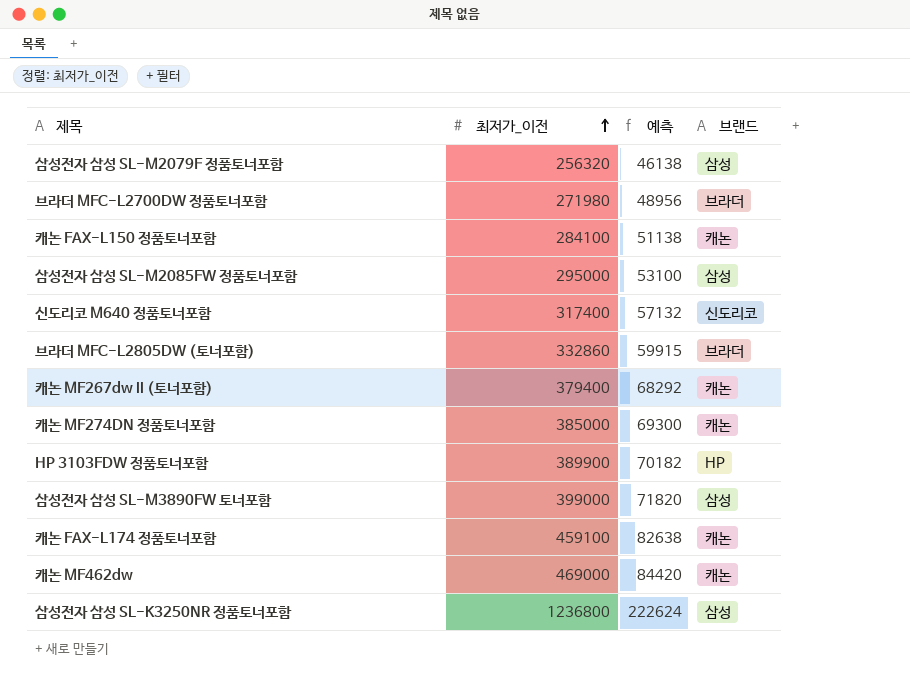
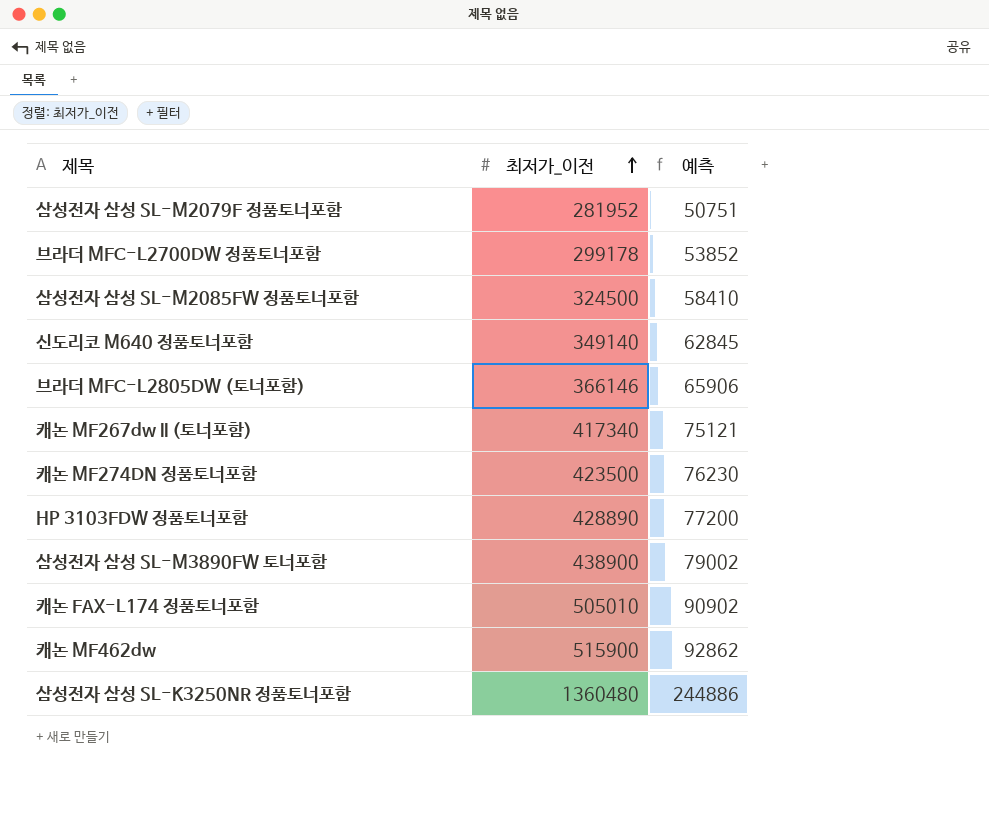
column 브랜드 | position: 4 -> none
row 캐논 FAX-L150 정품토너포함: 284100 | 51138 | 캐논 -> none
삼성전자 삼성 SL-M2079F 정품토너포함 | 최저가_이전: 256320 -> 281952
삼성전자 삼성 SL-M2079F 정품토너포함 | 예측: 46138 -> 50751
브라더 MFC-L2700DW 정품토너포함 | 최저가_이전: 271980 -> 299178
브라더 MFC-L2700DW 정품토너포함 | 예측: 48956 -> 53852
삼성전자 삼성 SL-M2085FW 정품토너포함 | 최저가_이전: 295000 -> 324500
삼성전자 삼성 SL-M2085FW 정품토너포함 | 예측: 53100 -> 58410
신도리코 M640 정품토너포함 | 최저가_이전: 317400 -> 349140
신도리코 M640 정품토너포함 | 예측: 57132 -> 62845
브라더 MFC-L2805DW (토너포함) | 최저가_이전: 332860 -> 366146
브라더 MFC-L2805DW (토너포함) | 예측: 59915 -> 65906
캐논 MF267dw II (토너포함) | 최저가_이전: 379400 -> 417340
캐논 MF267dw II (토너포함) | 예측: 68292 -> 75121
캐논 MF274DN 정품토너포함 | 최저가_이전: 385000 -> 423500
캐논 MF274DN 정품토너포함 | 예측: 69300 -> 76230
HP 3103FDW 정품토너포함 | 최저가_이전: 389900 -> 428890
HP 3103FDW 정품토너포함 | 예측: 70182 -> 77200
삼성전자 삼성 SL-M3890FW 토너포함 | 최저가_이전: 399000 -> 438900
삼성전자 삼성 SL-M3890FW 토너포함 | 예측: 71820 -> 79002
캐논 FAX-L174 정품토너포함 | 최저가_이전: 459100 -> 505010
캐논 FAX-L174 정품토너포함 | 예측: 82638 -> 90902
캐논 MF462dw | 최저가_이전: 469000 -> 515900
캐논 MF462dw | 예측: 84420 -> 92862
삼성전자 삼성 SL-K3250NR 정품토너포함 | 최저가_이전: 1236800 -> 1360480
삼성전자 삼성 SL-K3250NR 정품토너포함 | 예측: 222624 -> 244886

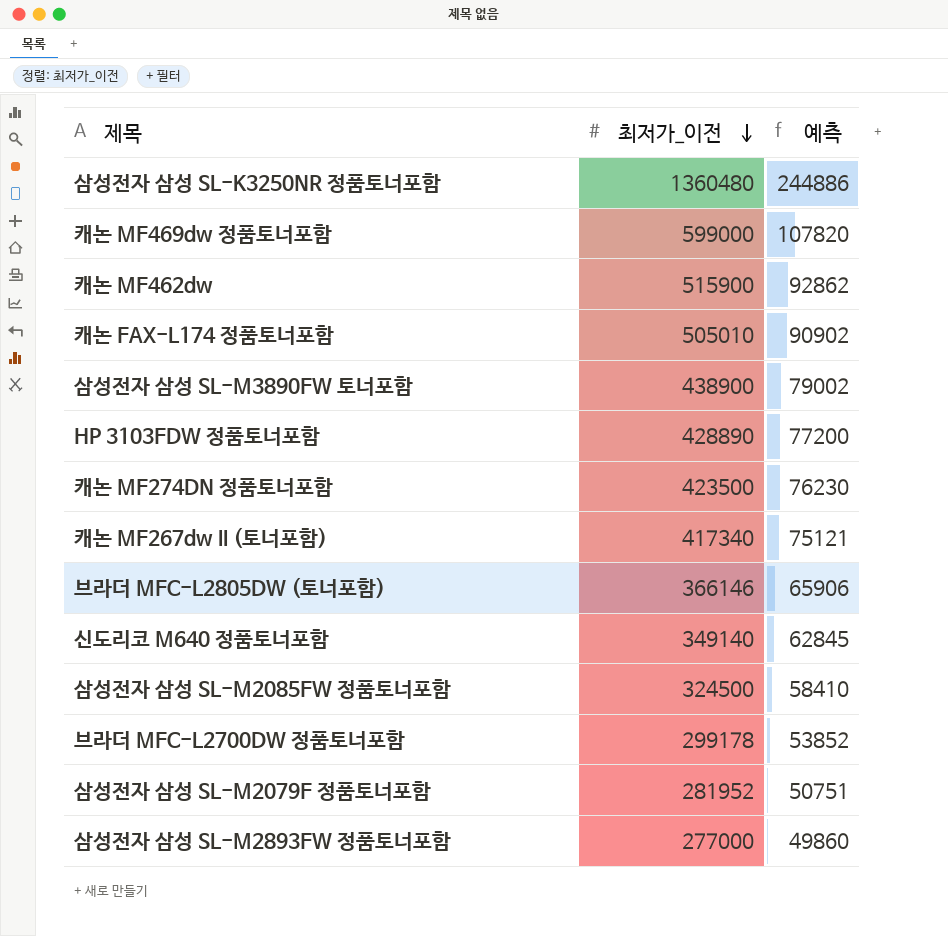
row order: 최저가_이전 ascending -> 최저가_이전 descending
row 캐논 MF469dw 정품토너포함: none -> 599000 | 107820
row 삼성전자 삼성 SL-M2893FW 정품토너포함: none -> 277000 | 49860

